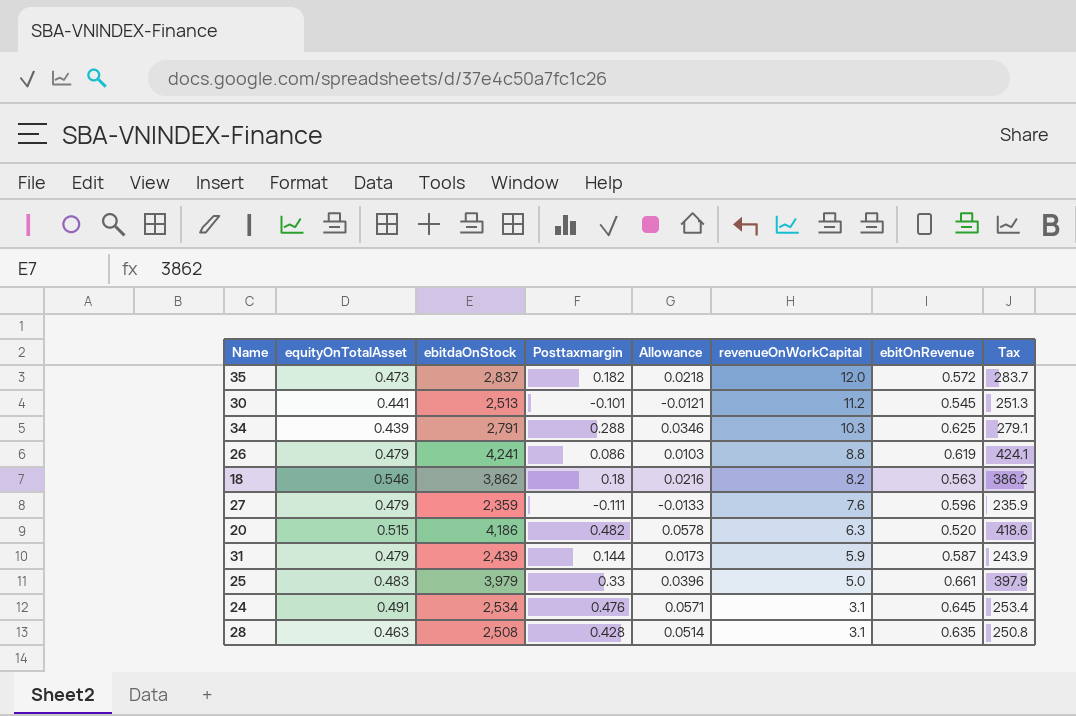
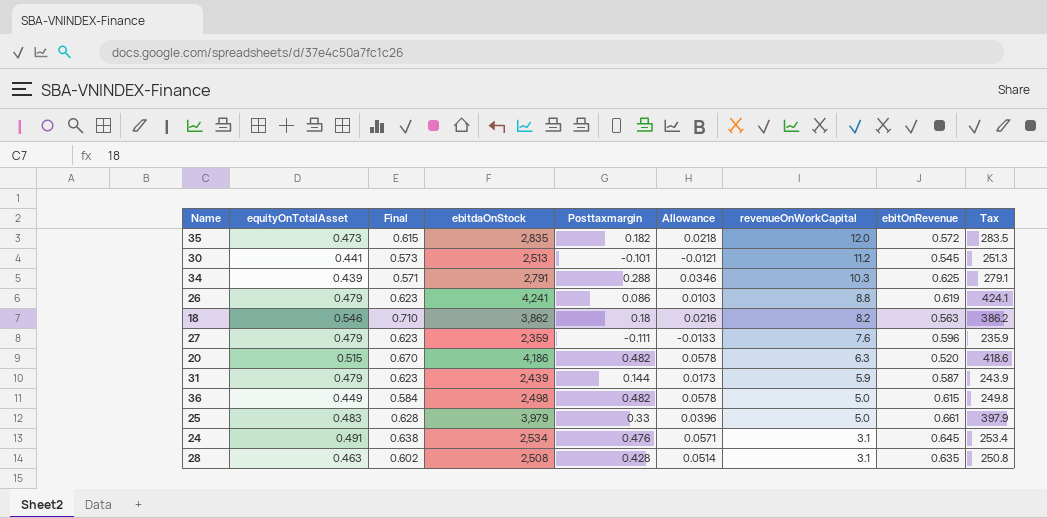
column Final | formula: none -> [equityOnTotalAsset] * 1.3
35 | ebitdaOnStock: 2,837 -> 2,835
35 | Tax: 283.7 -> 283.5
row 36: none -> 0.449 | 0.584 | 2,498 | 0.482 | 0.0578 | 5.0 | 0.615 | 249.8

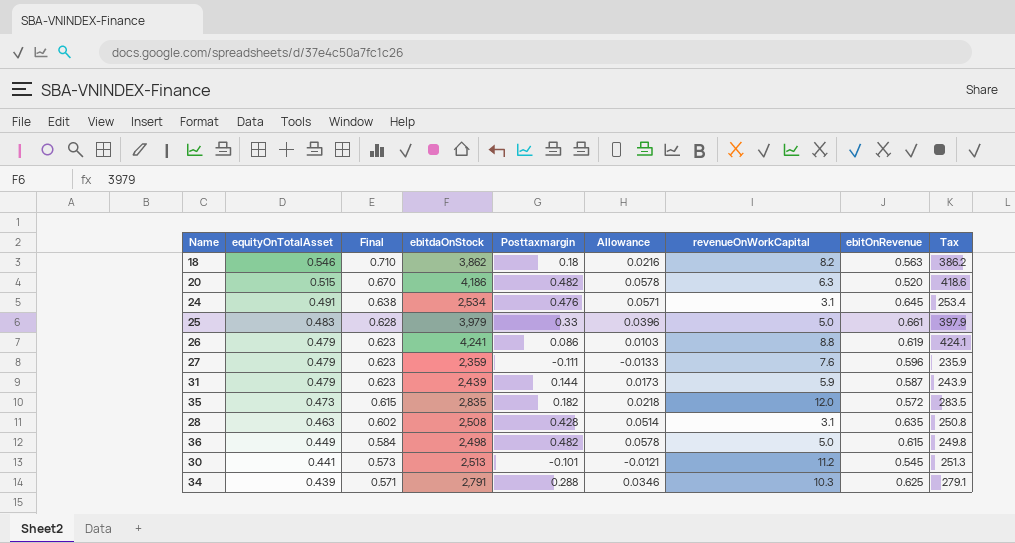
row order: revenueOnWorkCapital descending -> equityOnTotalAsset descending

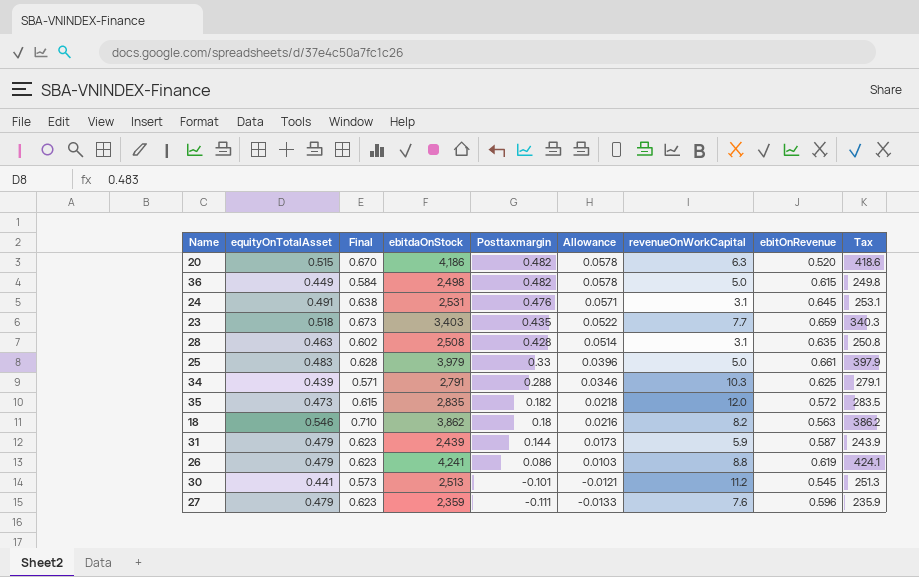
row order: equityOnTotalAsset descending -> Posttaxmargin descending
24 | ebitdaOnStock: 2,534 -> 2,531
24 | Tax: 253.4 -> 253.1
row 23: none -> 0.518 | 0.673 | 3,403 | 0.435 | 0.0522 | 7.7 | 0.659 | 340.3

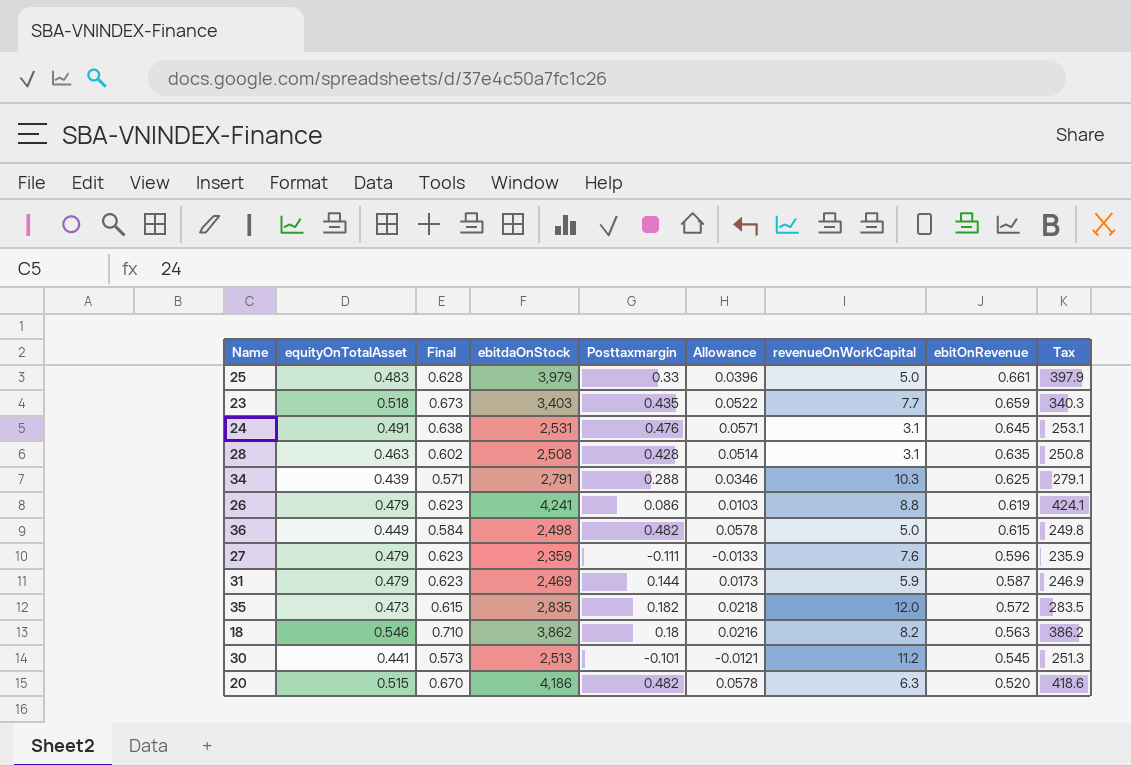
row order: Posttaxmargin descending -> ebitOnRevenue descending
31 | ebitdaOnStock: 2,439 -> 2,469
31 | Tax: 243.9 -> 246.9

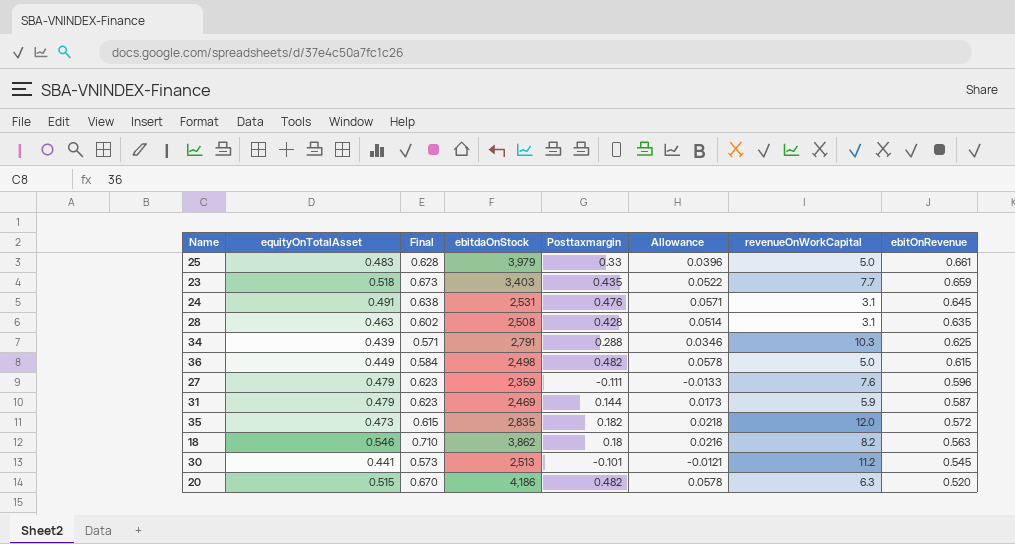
column Tax | formula: [ebitdaOnStock] * 0.1 -> none
row 26: 0.479 | 0.623 | 4,241 | 0.086 | 0.0103 | 8.8 | 0.619 | 424.1 -> none

